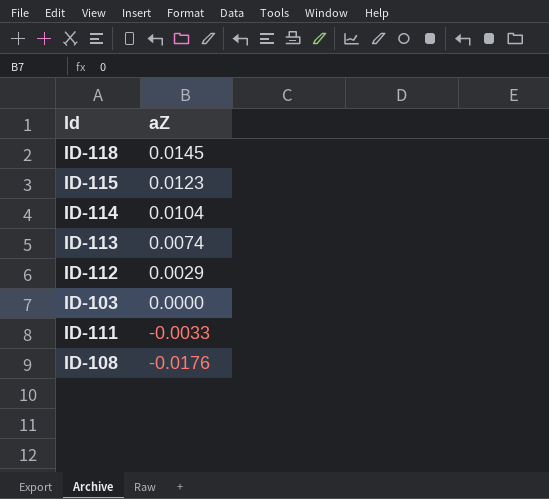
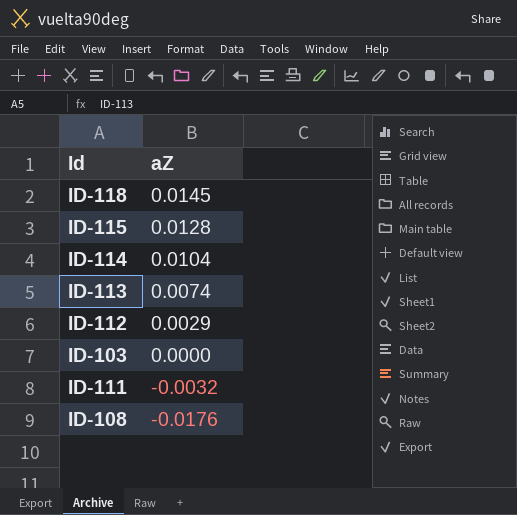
ID-115 | aZ: 0.0123 -> 0.0128
ID-111 | aZ: -0.0033 -> -0.0032

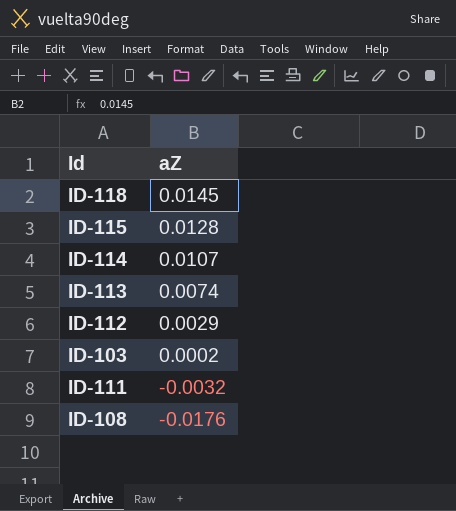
ID-114 | aZ: 0.0104 -> 0.0107
ID-103 | aZ: 0.0000 -> 0.0002

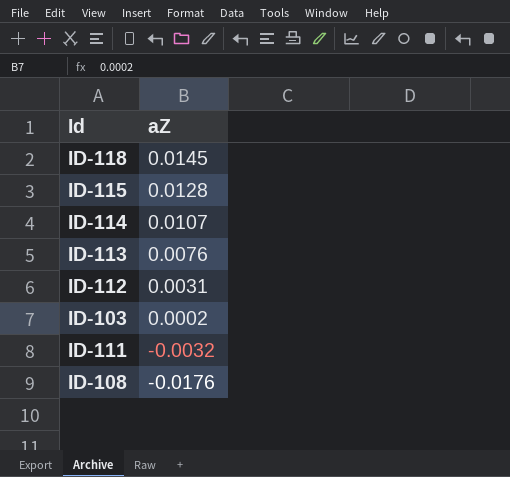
ID-113 | aZ: 0.0074 -> 0.0076
ID-112 | aZ: 0.0029 -> 0.0031

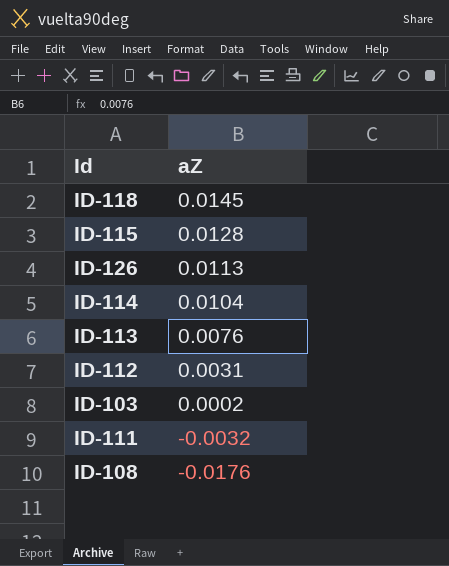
row ID-126: none -> 0.0113
ID-114 | aZ: 0.0107 -> 0.0104

